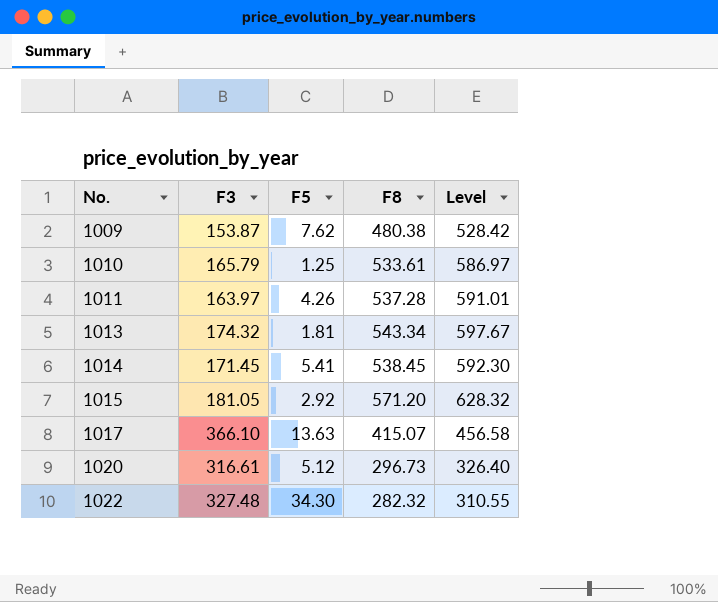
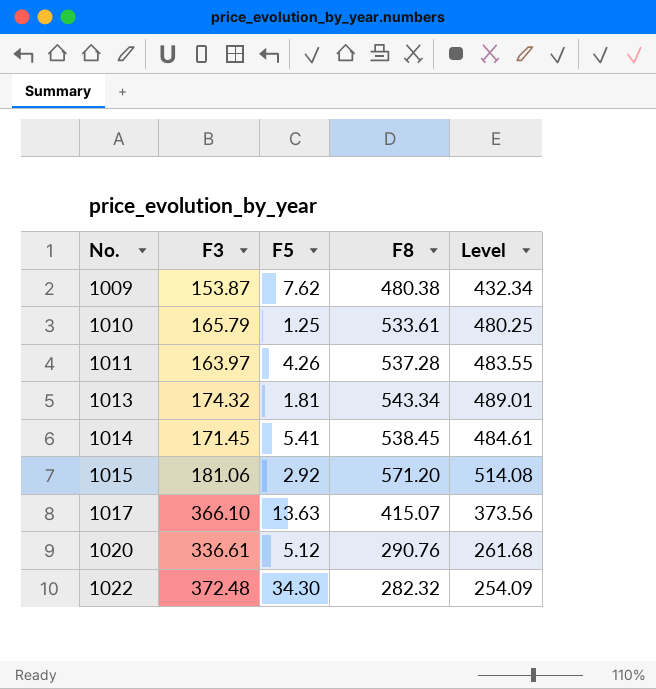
column Level | formula: [F8] * 1.1 -> [F8] * 0.9
1015 | F3: 181.05 -> 181.06
1020 | F3: 316.61 -> 336.61
1020 | F8: 296.73 -> 290.76
1022 | F3: 327.48 -> 372.48

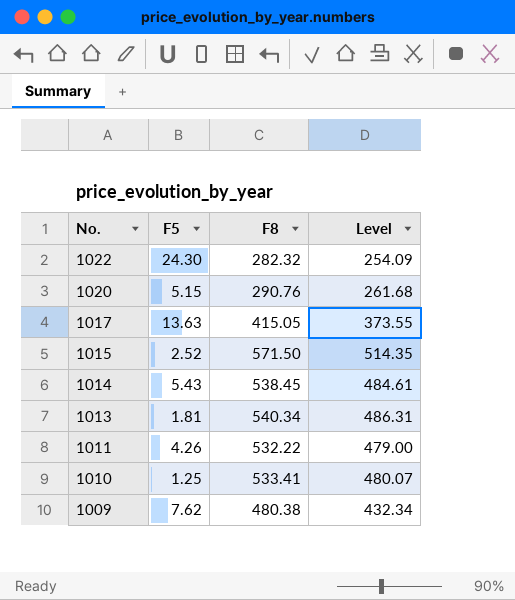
row order: No. ascending -> No. descending
column F3 | position: 2 -> none
1022 | F5: 34.30 -> 24.30
1020 | F5: 5.12 -> 5.15
1017 | F8: 415.07 -> 415.05
1017 | Level: 373.56 -> 373.55
1015 | F5: 2.92 -> 2.52
1015 | F8: 571.20 -> 571.50
1015 | Level: 514.08 -> 514.35
1014 | F5: 5.41 -> 5.43
1013 | F8: 543.34 -> 540.34
1013 | Level: 489.01 -> 486.31
1011 | F8: 537.28 -> 532.22
1011 | Level: 483.55 -> 479.00
1010 | F8: 533.61 -> 533.41
1010 | Level: 480.25 -> 480.07

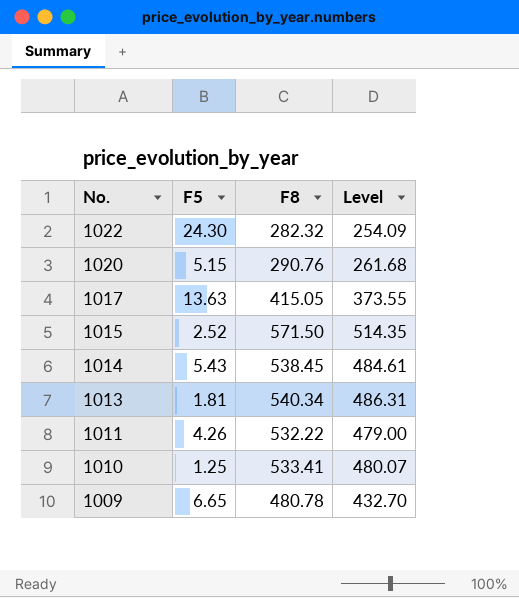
1009 | F5: 7.62 -> 6.65
1009 | F8: 480.38 -> 480.78
1009 | Level: 432.34 -> 432.70

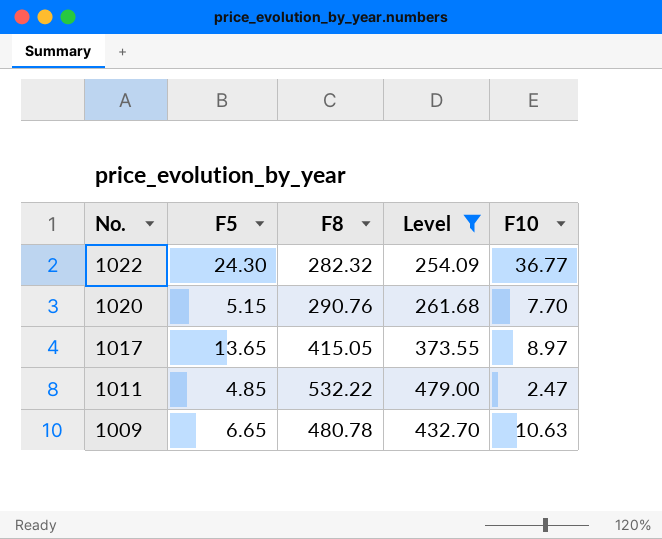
filter: none -> Level <= 479.00
column F10 | position: none -> 5
1017 | F5: 13.63 -> 13.65
1011 | F5: 4.26 -> 4.85

